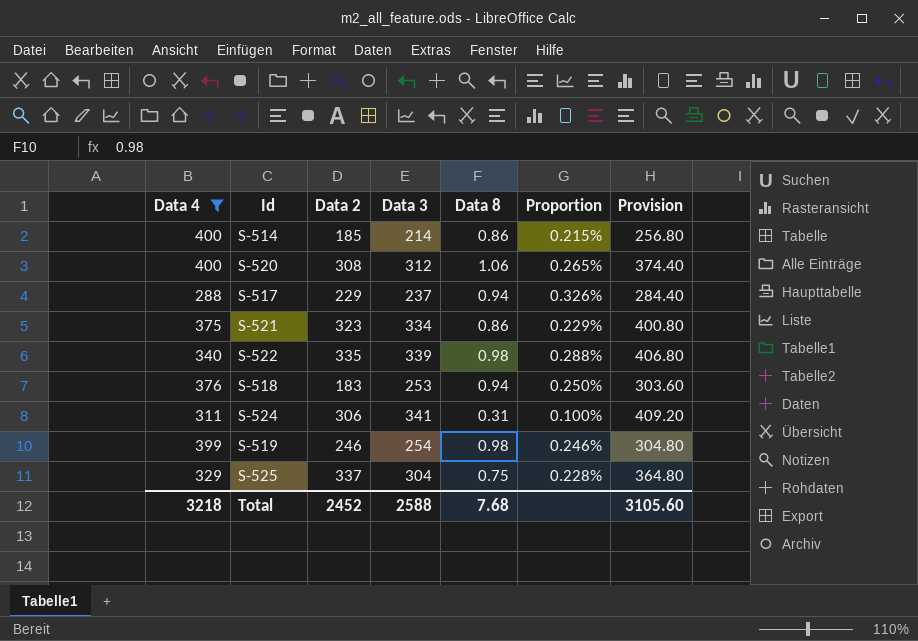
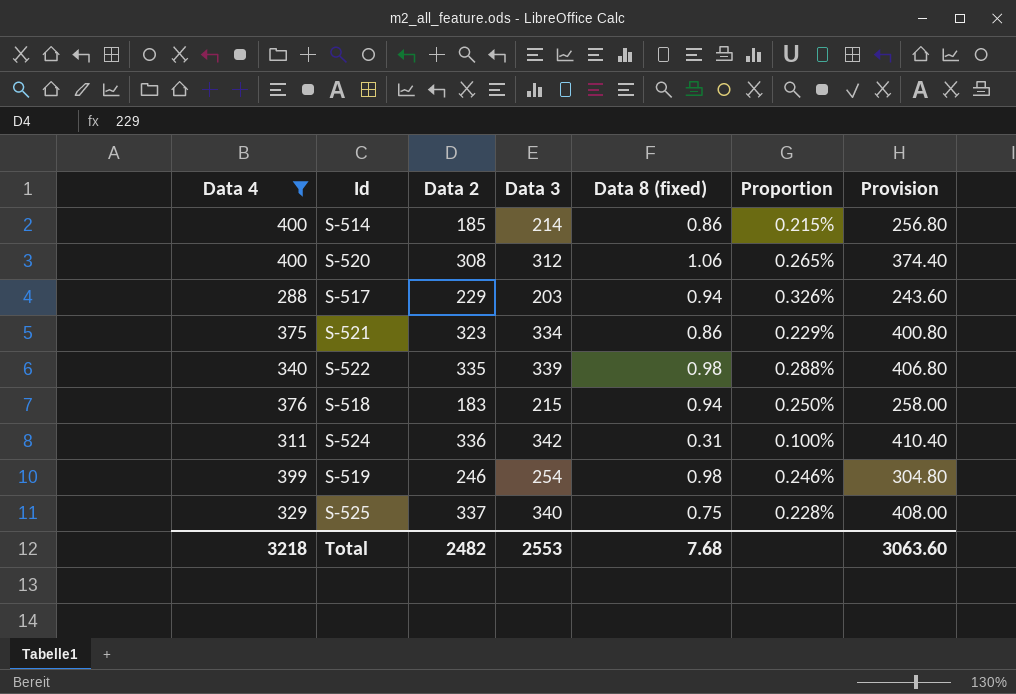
column name: Data 8 -> Data 8 (fixed)
S-517 | Data 3: 237 -> 203
S-517 | Provision: 284.40 -> 243.60
S-518 | Data 3: 253 -> 215
S-518 | Provision: 303.60 -> 258.00
S-524 | Data 2: 306 -> 336
S-524 | Data 3: 341 -> 342
S-524 | Provision: 409.20 -> 410.40
S-525 | Data 3: 304 -> 340
S-525 | Provision: 364.80 -> 408.00
Total | Data 2: 2452 -> 2482
Total | Data 3: 2588 -> 2553
Total | Provision: 3105.60 -> 3063.60

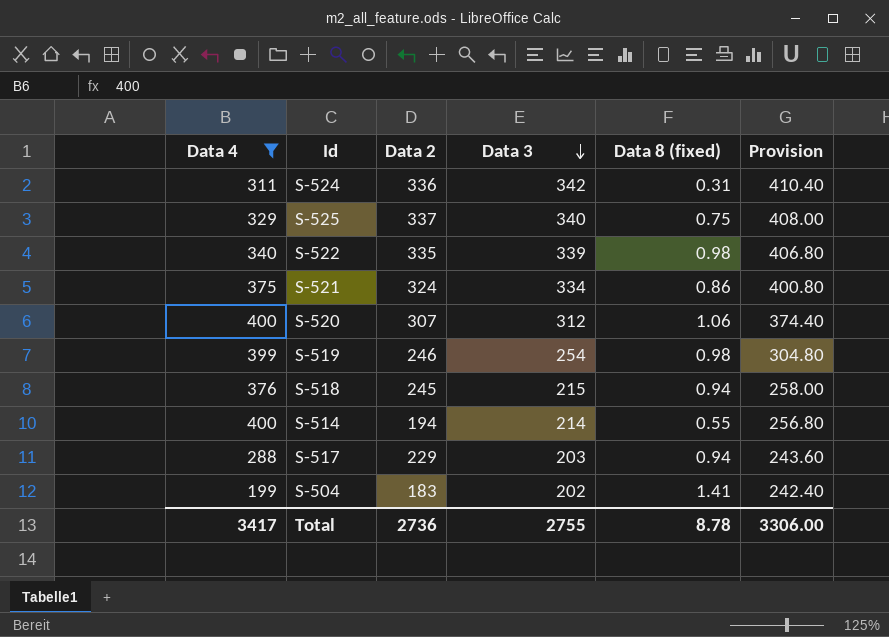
row order: none -> Data 3 descending
column Proportion | formula: [Data 8 (fixed)] / [Data 4] -> none
S-521 | Data 2: 323 -> 324
S-520 | Data 2: 308 -> 307
S-518 | Data 2: 183 -> 245
S-514 | Data 2: 185 -> 194
S-514 | Data 8 (fixed): 0.86 -> 0.55
row S-504: none -> 199 | 183 | 202 | 1.41 | 242.40
Total | Data 4: 3218 -> 3417
Total | Data 2: 2482 -> 2736
Total | Data 3: 2553 -> 2755
Total | Data 8 (fixed): 7.68 -> 8.78
Total | Provision: 3063.60 -> 3306.00

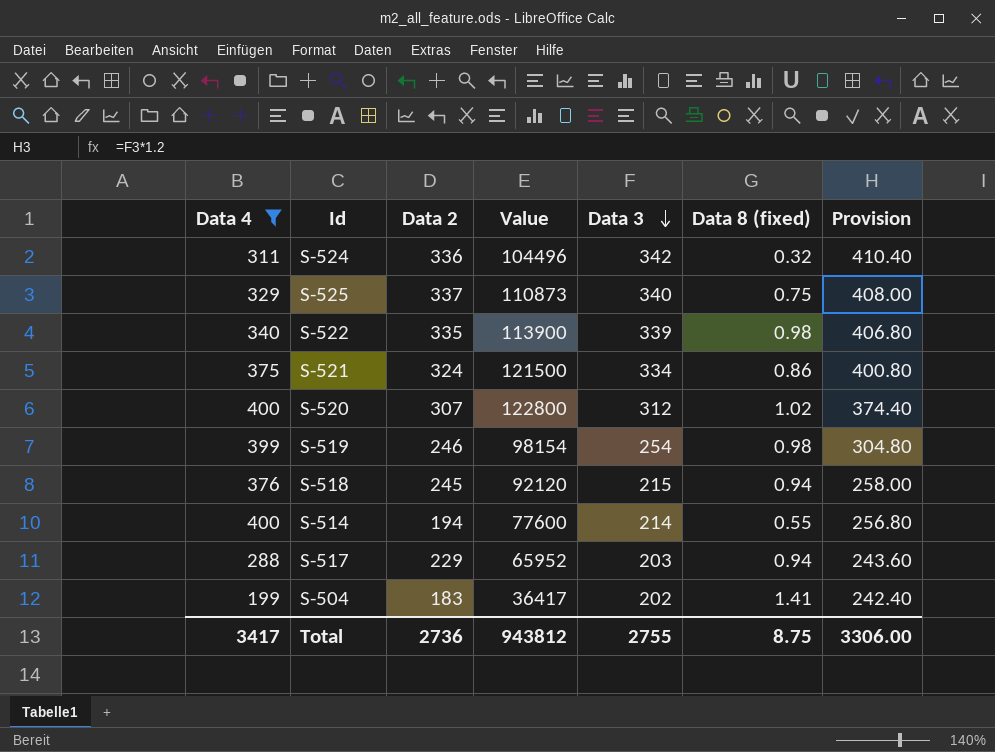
column Value | formula: none -> [Data 4] * [Data 2]
S-524 | Data 8 (fixed): 0.31 -> 0.32
S-520 | Data 8 (fixed): 1.06 -> 1.02
Total | Data 8 (fixed): 8.78 -> 8.75

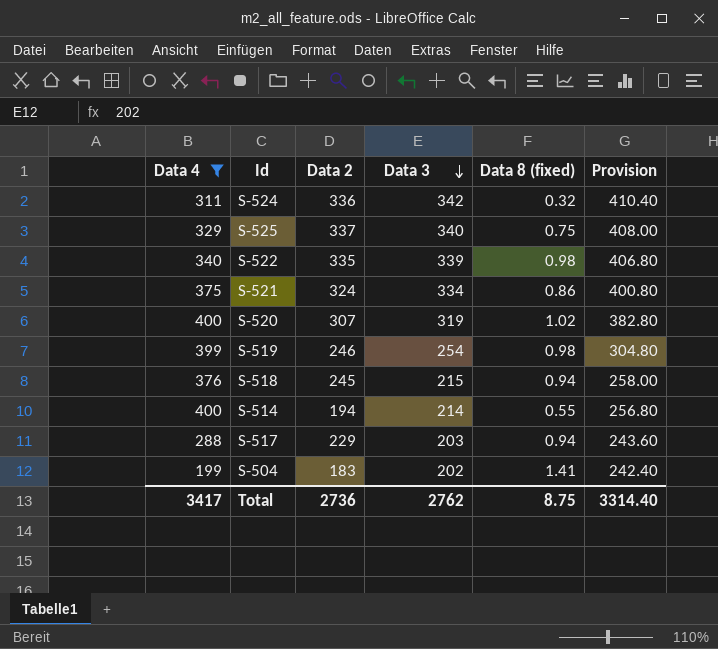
column Value | formula: [Data 4] * [Data 2] -> none
S-520 | Data 3: 312 -> 319
S-520 | Provision: 374.40 -> 382.80
Total | Data 3: 2755 -> 2762
Total | Provision: 3306.00 -> 3314.40

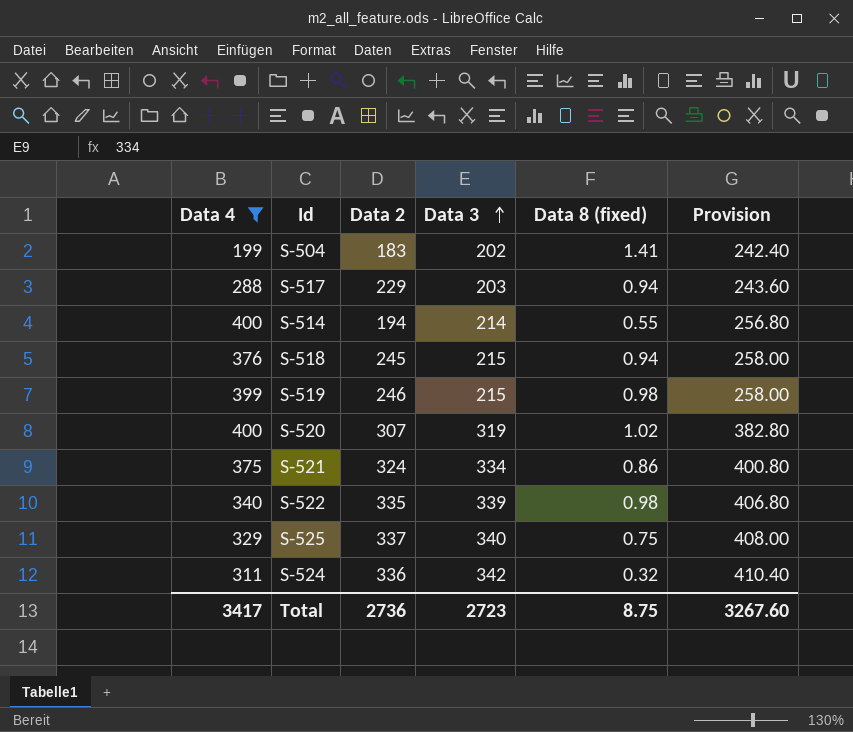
row order: Data 3 descending -> Data 3 ascending
S-519 | Data 3: 254 -> 215
S-519 | Provision: 304.80 -> 258.00
Total | Data 3: 2762 -> 2723
Total | Provision: 3314.40 -> 3267.60

